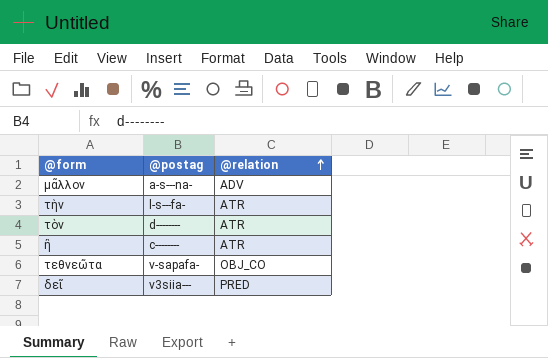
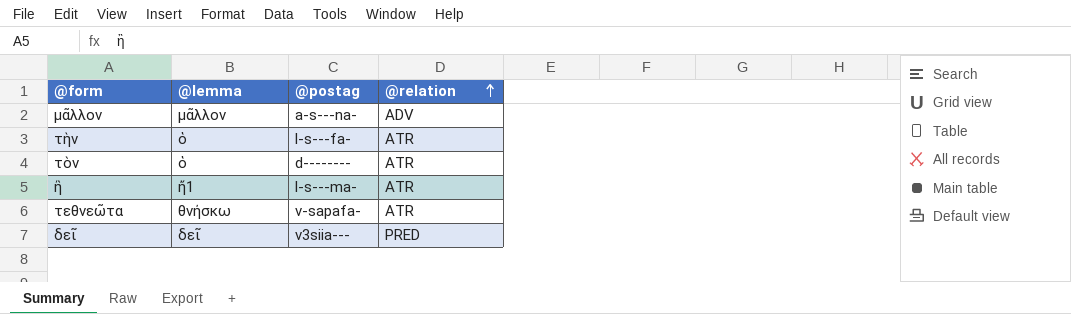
column @lemma | position: none -> 2
ἢ | @postag: c-------- -> l-s---ma-
τεθνεῶτα | @relation: OBJ_CO -> ATR

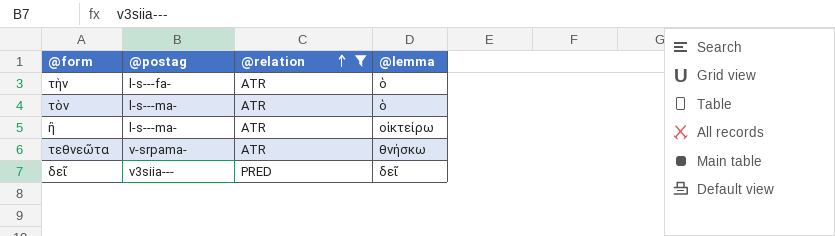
filter: none -> @relation != ADV
column @lemma | position: 2 -> 4
τὸν | @postag: d-------- -> l-s---ma-
ἢ | @lemma: ἤ1 -> οἰκτείρω
τεθνεῶτα | @postag: v-sapafa- -> v-srpama-

